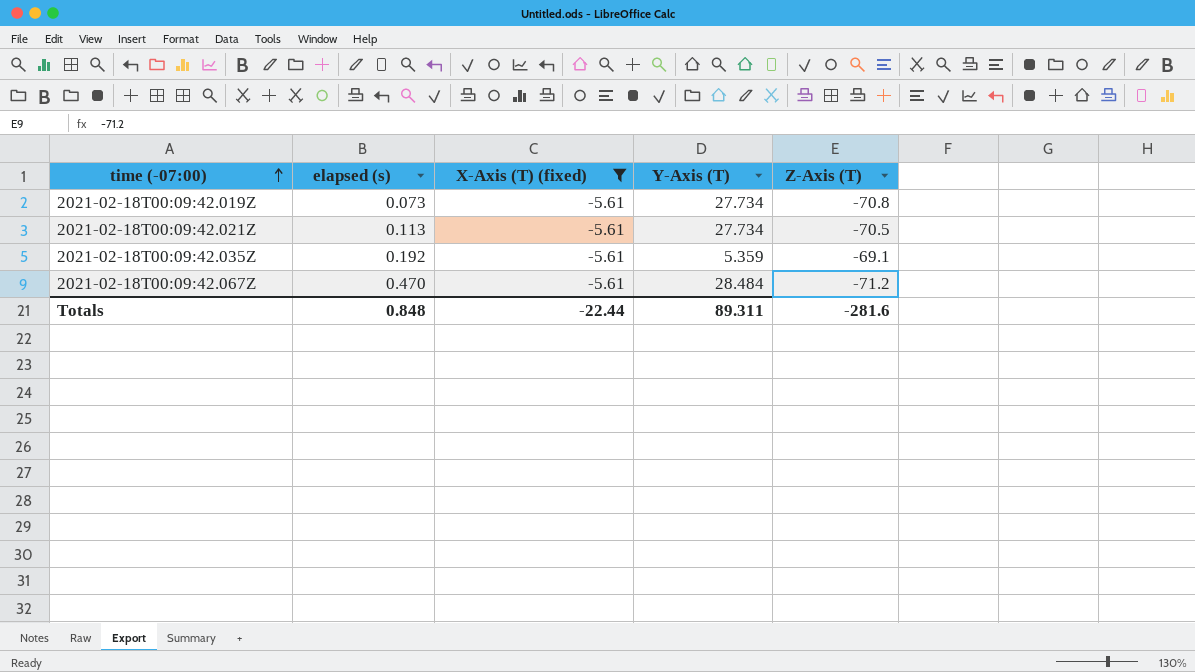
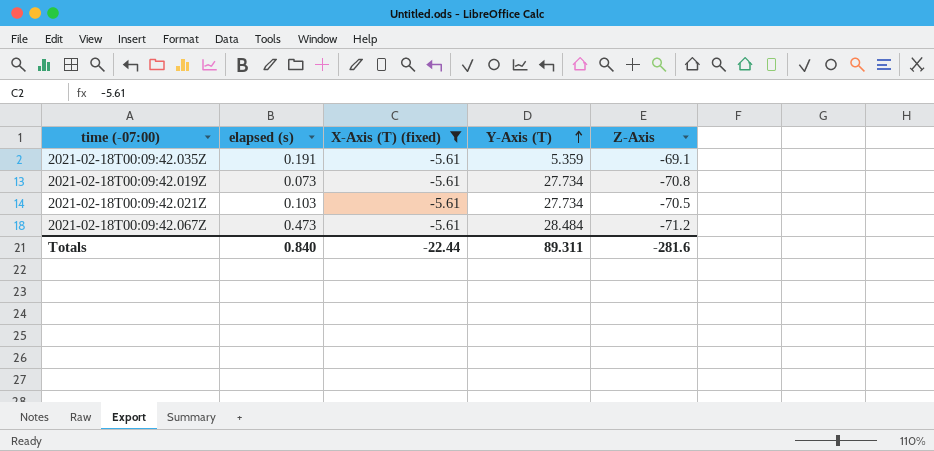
row order: time (-07:00) ascending -> Y-Axis (T) ascending
column name: Z-Axis (T) -> Z-Axis
2021-02-18T00:09:42.035Z | elapsed (s): 0.192 -> 0.191
2021-02-18T00:09:42.021Z | elapsed (s): 0.113 -> 0.103
2021-02-18T00:09:42.067Z | elapsed (s): 0.470 -> 0.473
Totals | elapsed (s): 0.848 -> 0.840

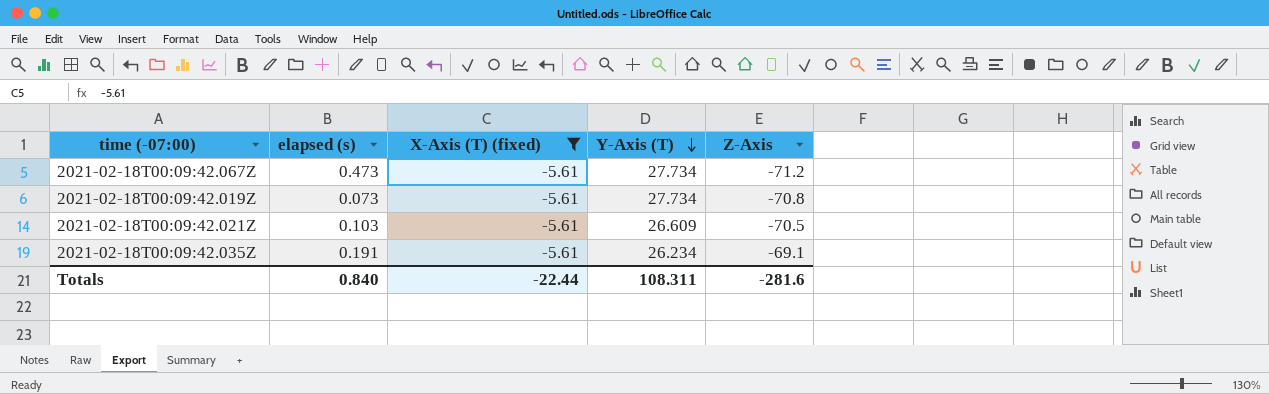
row order: Y-Axis (T) ascending -> Y-Axis (T) descending
2021-02-18T00:09:42.067Z | Y-Axis (T): 28.484 -> 27.734
2021-02-18T00:09:42.021Z | Y-Axis (T): 27.734 -> 26.609
2021-02-18T00:09:42.035Z | Y-Axis (T): 5.359 -> 26.234
Totals | Y-Axis (T): 89.311 -> 108.311

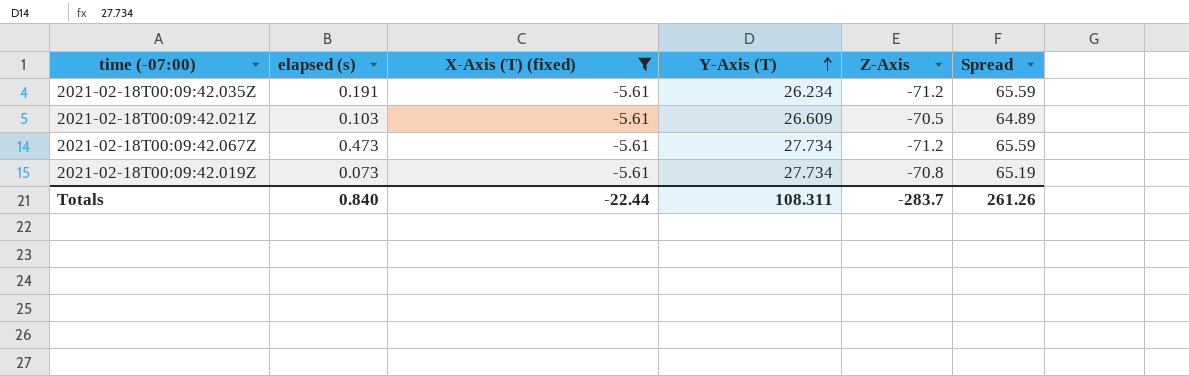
row order: Y-Axis (T) descending -> Y-Axis (T) ascending
column Spread | formula: none -> [X-Axis (T) (fixed)] - [Z-Axis]
2021-02-18T00:09:42.035Z | Z-Axis: -69.1 -> -71.2
Totals | Z-Axis: -281.6 -> -283.7

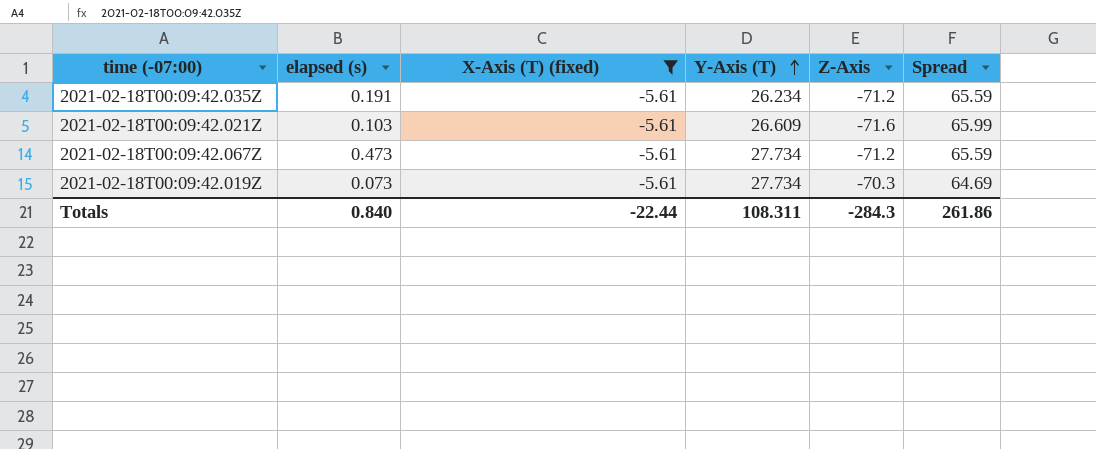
2021-02-18T00:09:42.021Z | Z-Axis: -70.5 -> -71.6
2021-02-18T00:09:42.021Z | Spread: 64.89 -> 65.99
2021-02-18T00:09:42.019Z | Z-Axis: -70.8 -> -70.3
2021-02-18T00:09:42.019Z | Spread: 65.19 -> 64.69
Totals | Z-Axis: -283.7 -> -284.3
Totals | Spread: 261.26 -> 261.86

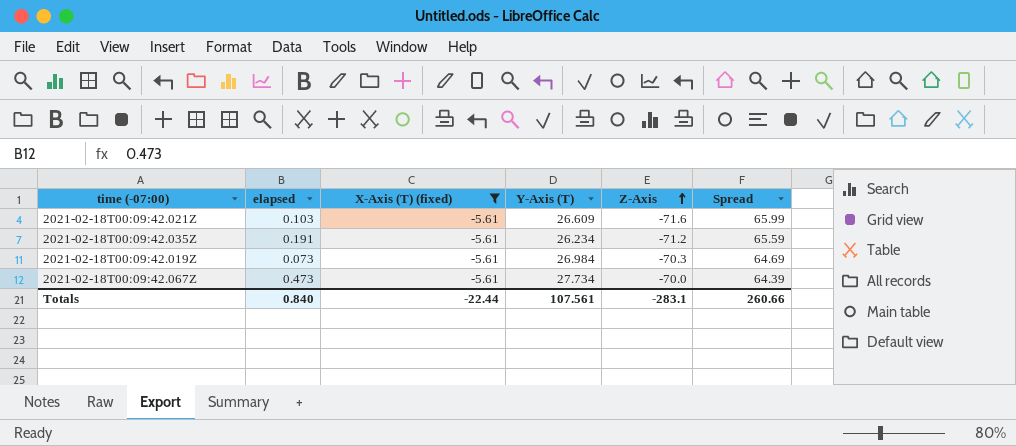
row order: Y-Axis (T) ascending -> Z-Axis ascending
column name: elapsed (s) -> elapsed
2021-02-18T00:09:42.019Z | Y-Axis (T): 27.734 -> 26.984
2021-02-18T00:09:42.067Z | Z-Axis: -71.2 -> -70.0
2021-02-18T00:09:42.067Z | Spread: 65.59 -> 64.39
Totals | Y-Axis (T): 108.311 -> 107.561
Totals | Z-Axis: -284.3 -> -283.1
Totals | Spread: 261.86 -> 260.66

